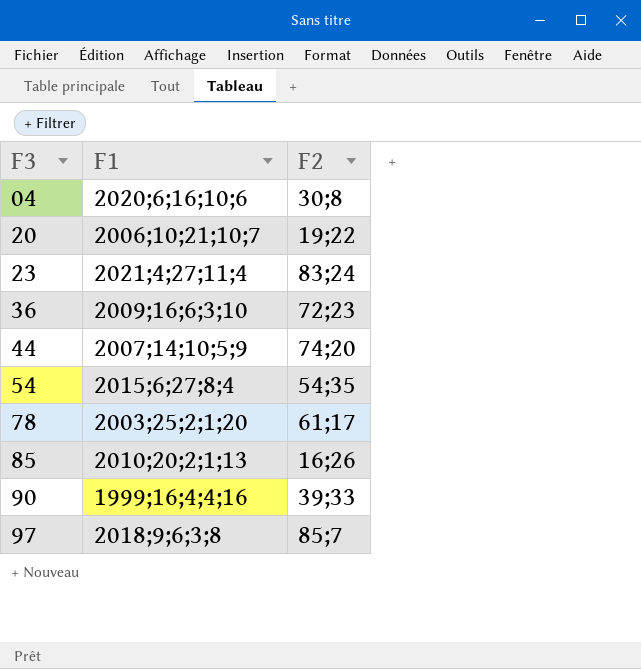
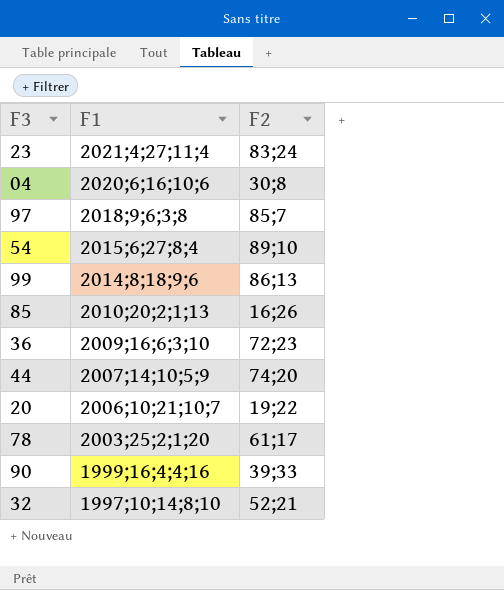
row order: F3 ascending -> F1 descending
54 | F2: 54;35 -> 89;10
row 99: none -> 2014;8;18;9;6 | 86;13
row 32: none -> 1997;10;14;8;10 | 52;21

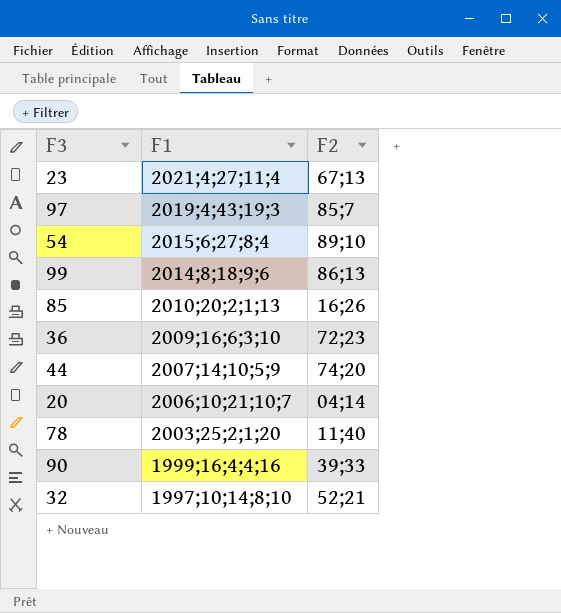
row 04: 2020;6;16;10;6 | 30;8 -> none
23 | F2: 83;24 -> 67;13
97 | F1: 2018;9;6;3;8 -> 2019;4;43;19;3
20 | F2: 19;22 -> 04;14
78 | F2: 61;17 -> 11;40

